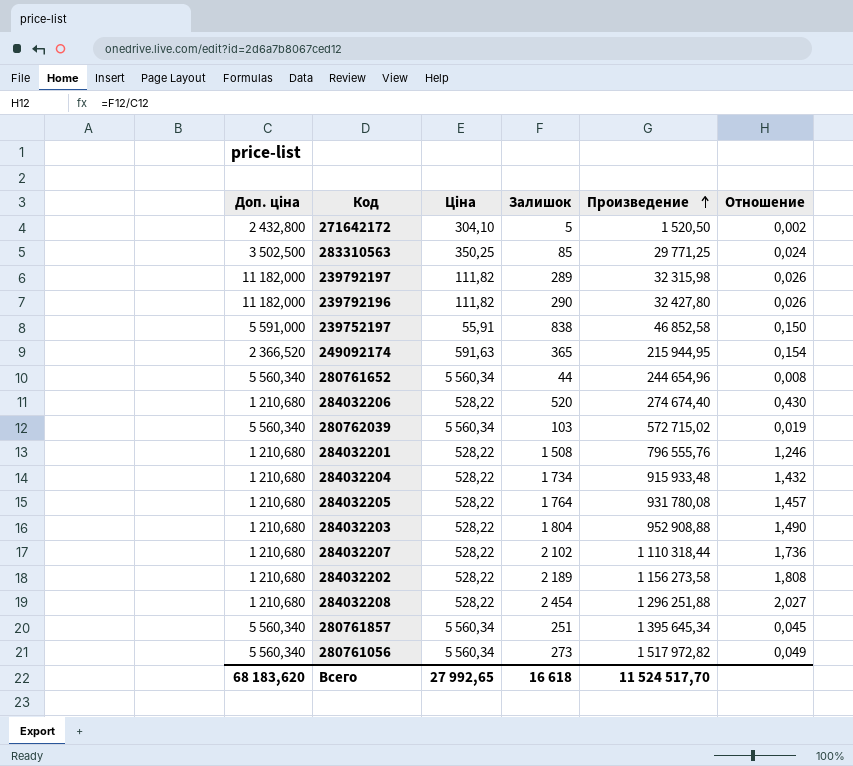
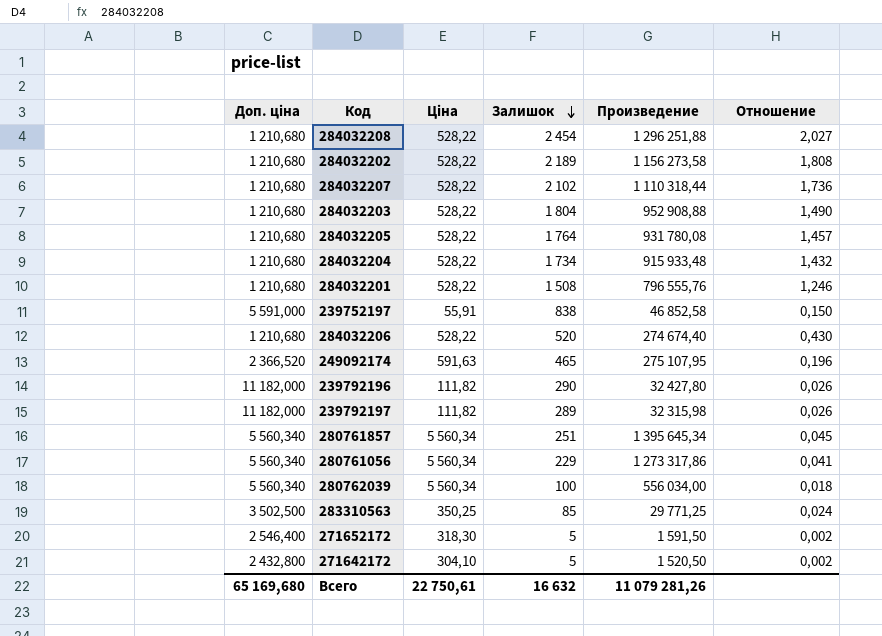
row order: Произведение ascending -> Залишок descending
row 280761652: 5 560,340 | 5 560,34 | 44 | 244 654,96 | 0,008 -> none
249092174 | Залишок: 365 -> 465
249092174 | Произведение: 215 944,95 -> 275 107,95
249092174 | Отношение: 0,154 -> 0,196
280761056 | Залишок: 273 -> 229
280761056 | Произведение: 1 517 972,82 -> 1 273 317,86
280761056 | Отношение: 0,049 -> 0,041
280762039 | Залишок: 103 -> 100
280762039 | Произведение: 572 715,02 -> 556 034,00
280762039 | Отношение: 0,019 -> 0,018
row 271652172: none -> 2 546,400 | 318,30 | 5 | 1 591,50 | 0,002
Всего | Доп. ціна: 68 183,620 -> 65 169,680
Всего | Ціна: 27 992,65 -> 22 750,61
Всего | Залишок: 16 618 -> 16 632
Всего | Произведение: 11 524 517,70 -> 11 079 281,26

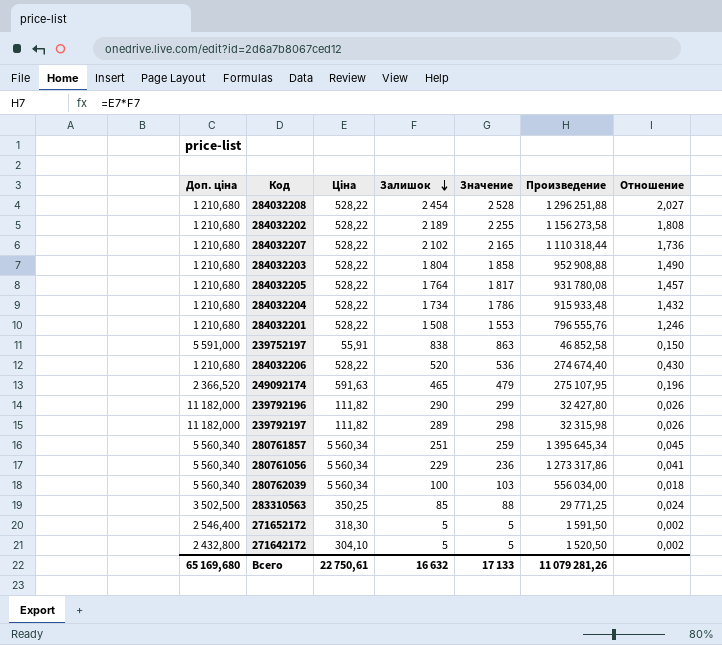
column Значение | formula: none -> [Залишок] * 1,03

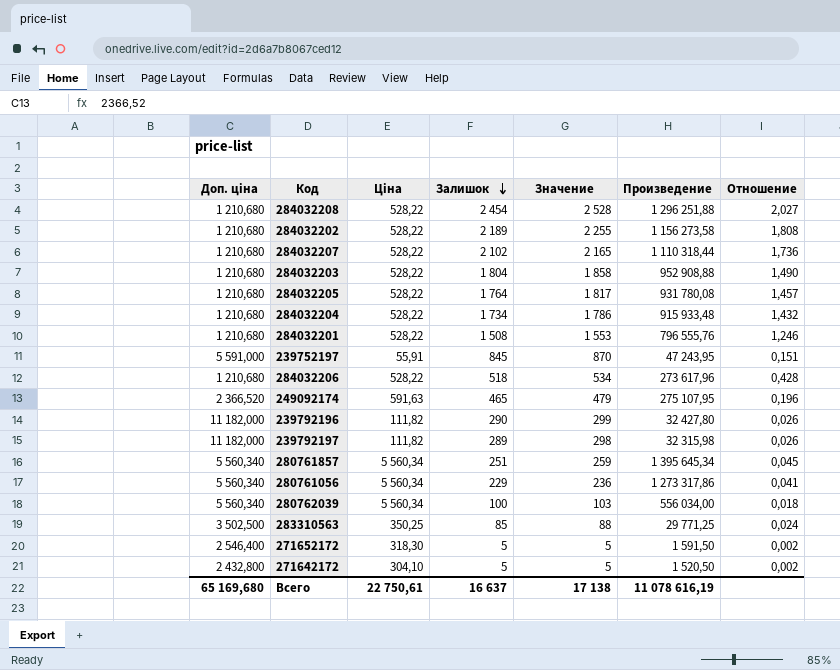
239752197 | Залишок: 838 -> 845
239752197 | Значение: 863 -> 870
239752197 | Произведение: 46 852,58 -> 47 243,95
239752197 | Отношение: 0,150 -> 0,151
284032206 | Залишок: 520 -> 518
284032206 | Значение: 536 -> 534
284032206 | Произведение: 274 674,40 -> 273 617,96
284032206 | Отношение: 0,430 -> 0,428
Всего | Залишок: 16 632 -> 16 637
Всего | Значение: 17 133 -> 17 138
Всего | Произведение: 11 079 281,26 -> 11 078 616,19

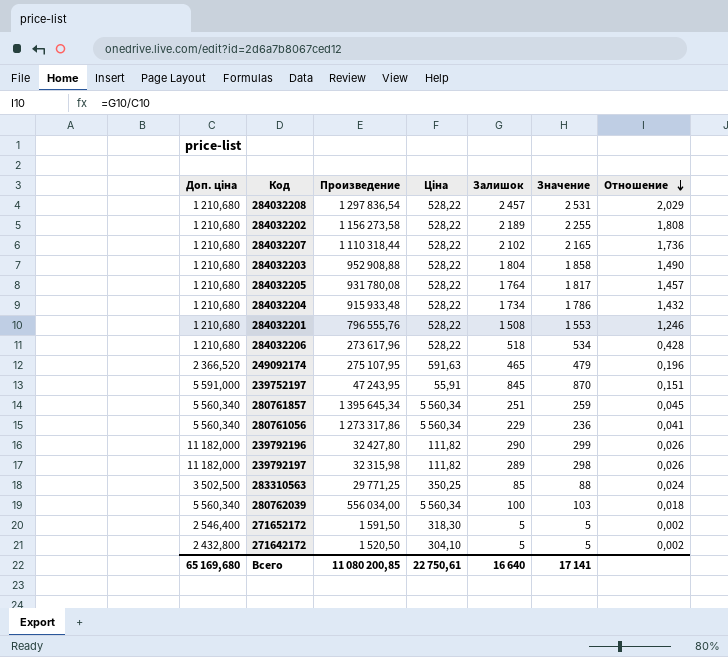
row order: Залишок descending -> Отношение descending
column Произведение | position: 6 -> 3
284032208 | Произведение: 1 296 251,88 -> 1 297 836,54
284032208 | Залишок: 2 454 -> 2 457
284032208 | Значение: 2 528 -> 2 531
284032208 | Отношение: 2,027 -> 2,029
Всего | Произведение: 11 078 616,19 -> 11 080 200,85
Всего | Залишок: 16 637 -> 16 640
Всего | Значение: 17 138 -> 17 141

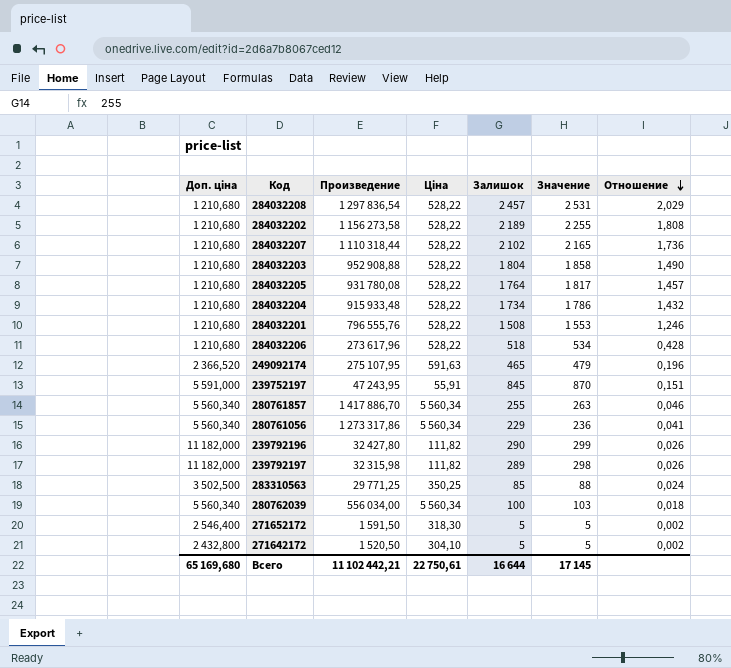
280761857 | Произведение: 1 395 645,34 -> 1 417 886,70
280761857 | Залишок: 251 -> 255
280761857 | Значение: 259 -> 263
280761857 | Отношение: 0,045 -> 0,046
Всего | Произведение: 11 080 200,85 -> 11 102 442,21
Всего | Залишок: 16 640 -> 16 644
Всего | Значение: 17 141 -> 17 145

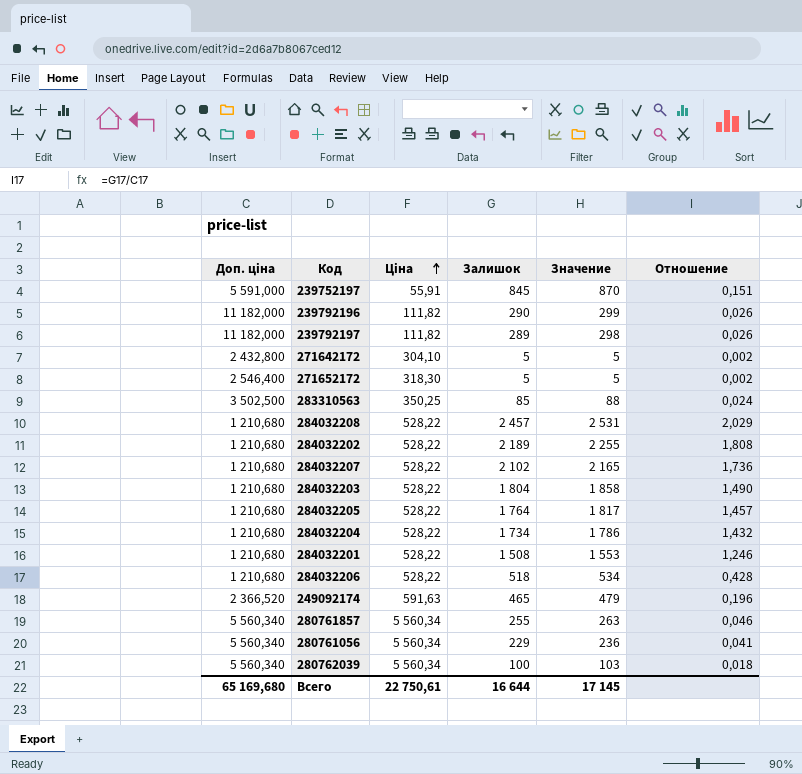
row order: Отношение descending -> Ціна ascending
column Произведение | formula: [Ціна] * [Залишок] -> none

